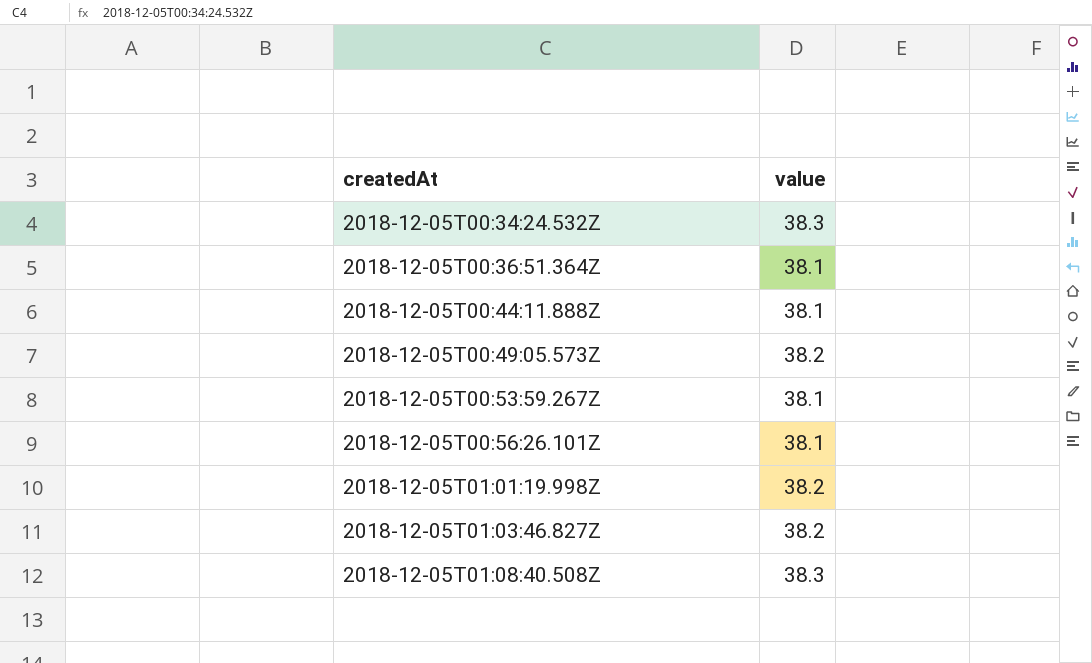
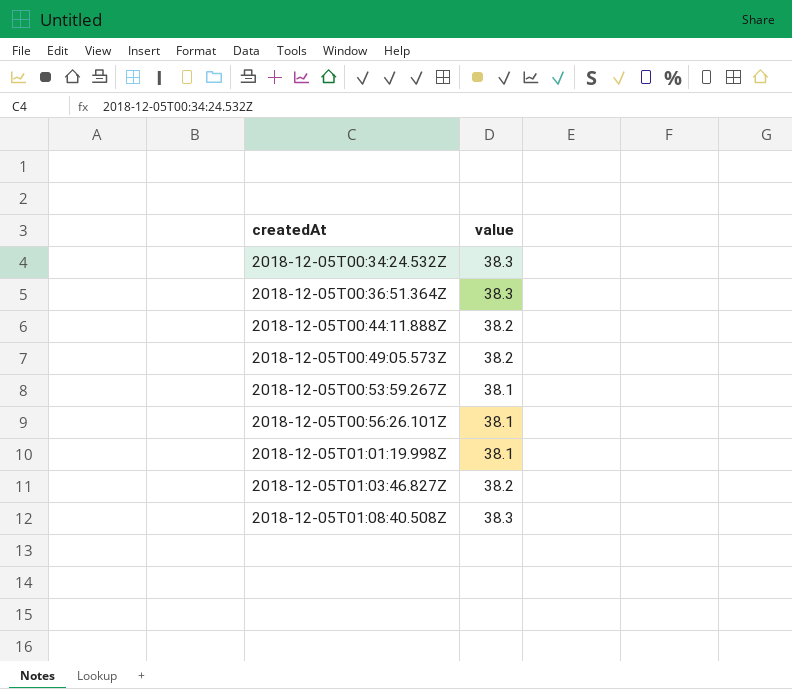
2018-12-05T00:36:51.364Z | value: 38.1 -> 38.3
2018-12-05T00:44:11.888Z | value: 38.1 -> 38.2
2018-12-05T01:01:19.998Z | value: 38.2 -> 38.1

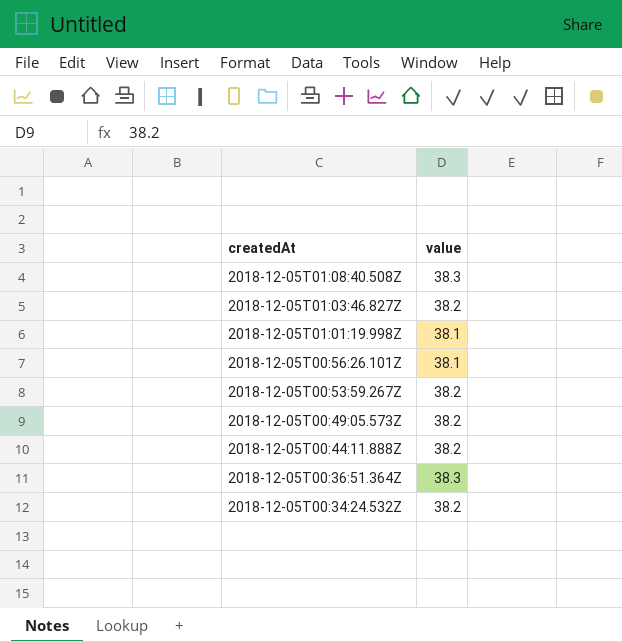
row order: createdAt ascending -> createdAt descending
2018-12-05T00:53:59.267Z | value: 38.1 -> 38.2
2018-12-05T00:34:24.532Z | value: 38.3 -> 38.2

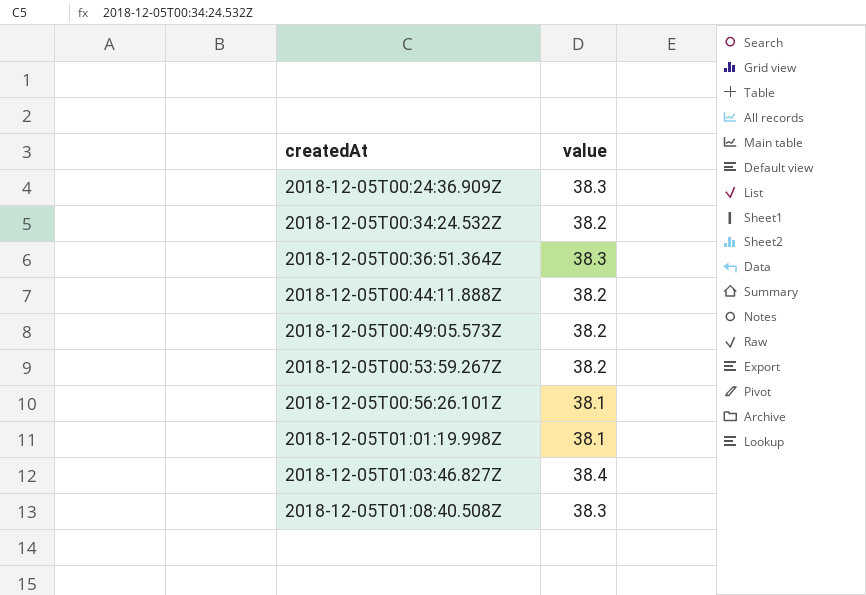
row order: createdAt descending -> createdAt ascending
row 2018-12-05T00:24:36.909Z: none -> 38.3
2018-12-05T01:03:46.827Z | value: 38.2 -> 38.4

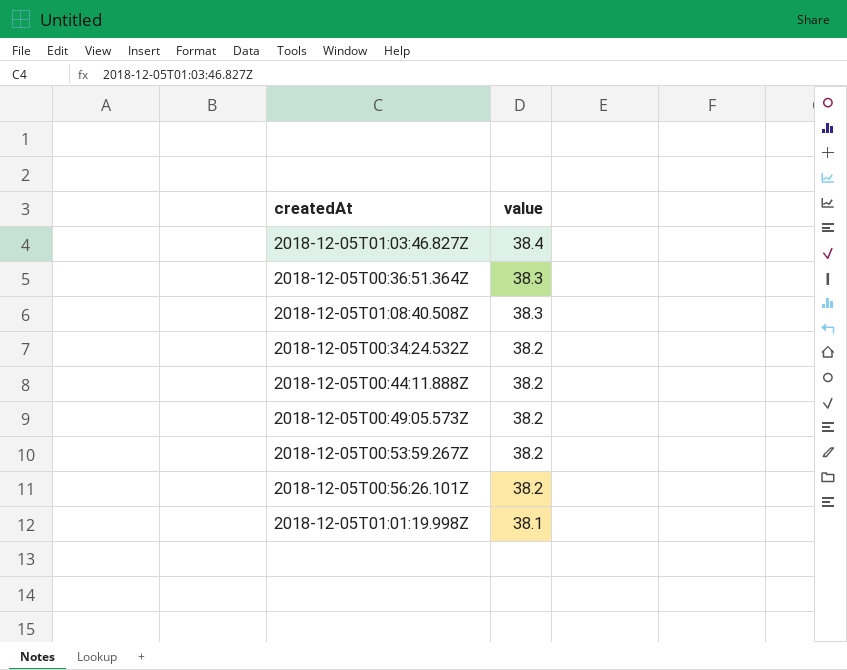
row order: createdAt ascending -> value descending
row 2018-12-05T00:24:36.909Z: 38.3 -> none
2018-12-05T00:56:26.101Z | value: 38.1 -> 38.2

